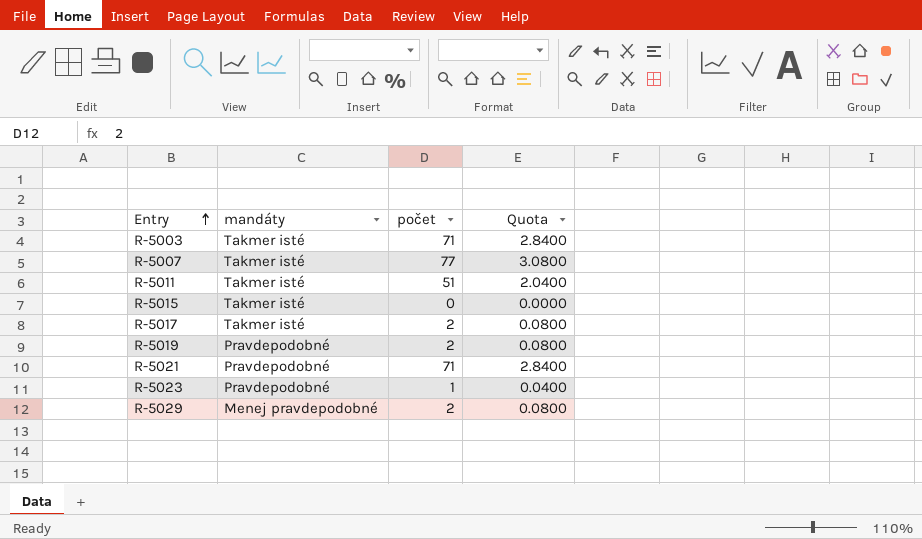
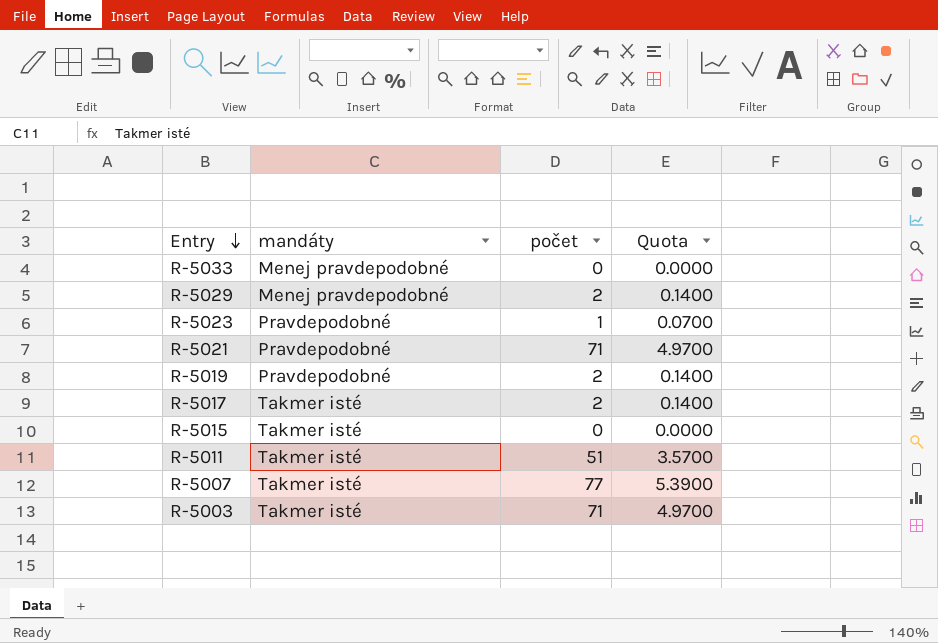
row order: Entry ascending -> Entry descending
column Quota | formula: [počet] * 0.04 -> [počet] * 0.07
row R-5033: none -> Menej pravdepodobné | 0 | 0.0000

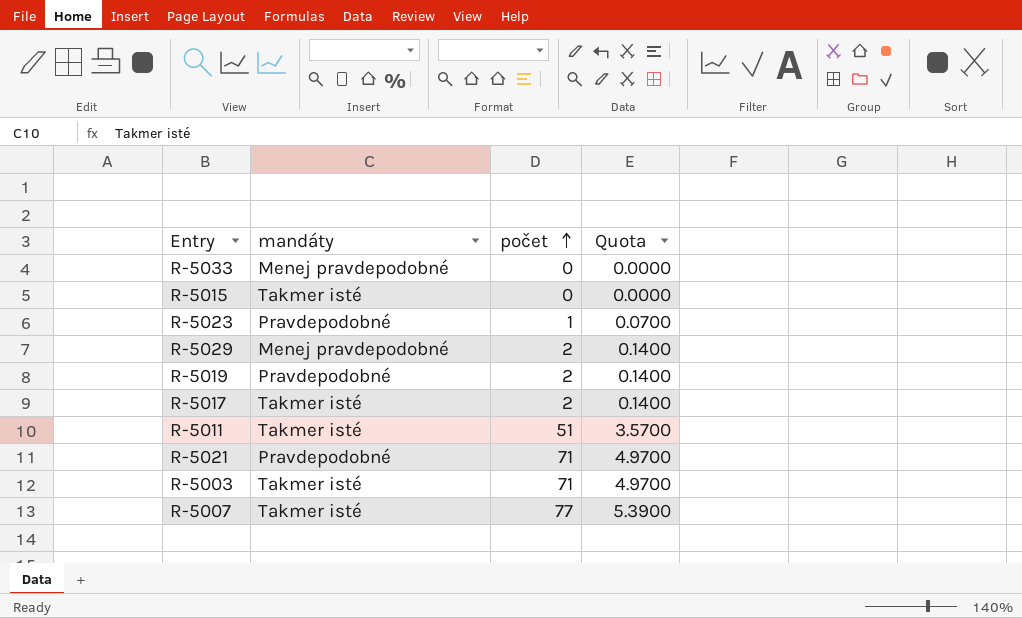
row order: Entry descending -> počet ascending

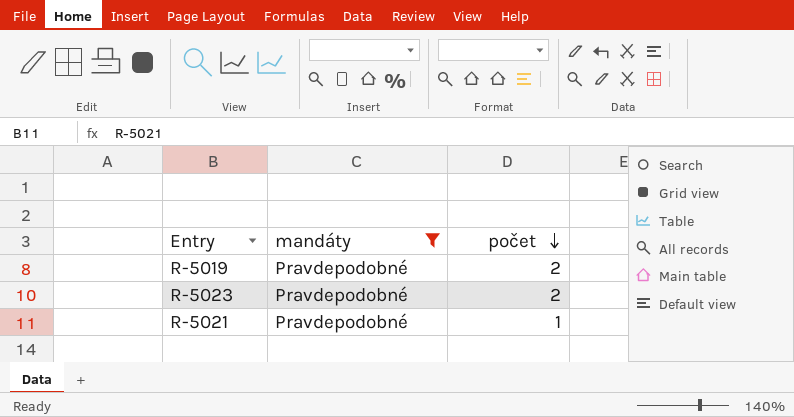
filter: none -> mandáty = Pravdepodobné
row order: počet ascending -> počet descending
column Quota | formula: [počet] * 0.07 -> none
R-5023 | počet: 1 -> 2
R-5021 | počet: 71 -> 1

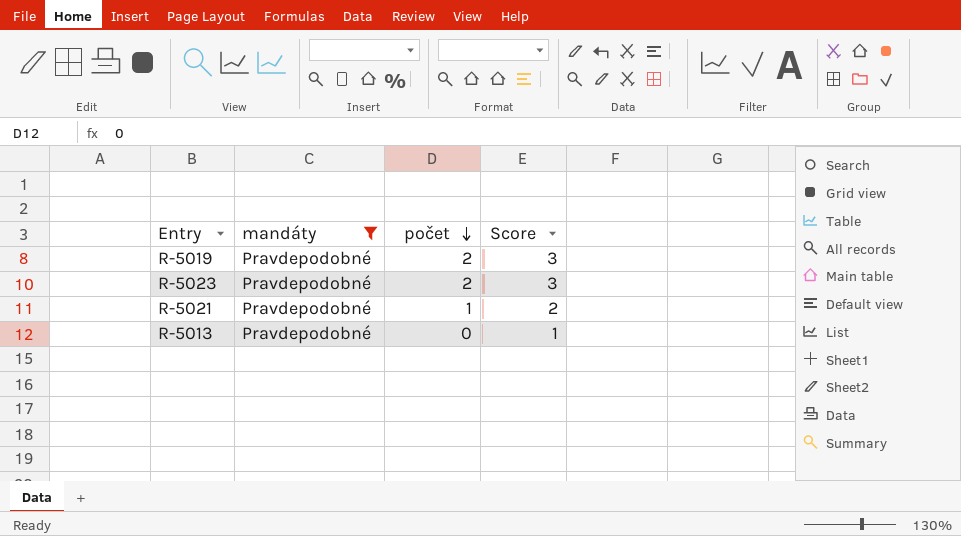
column Score | formula: none -> [počet] + 1
row R-5013: none -> Pravdepodobné | 0 | 1

